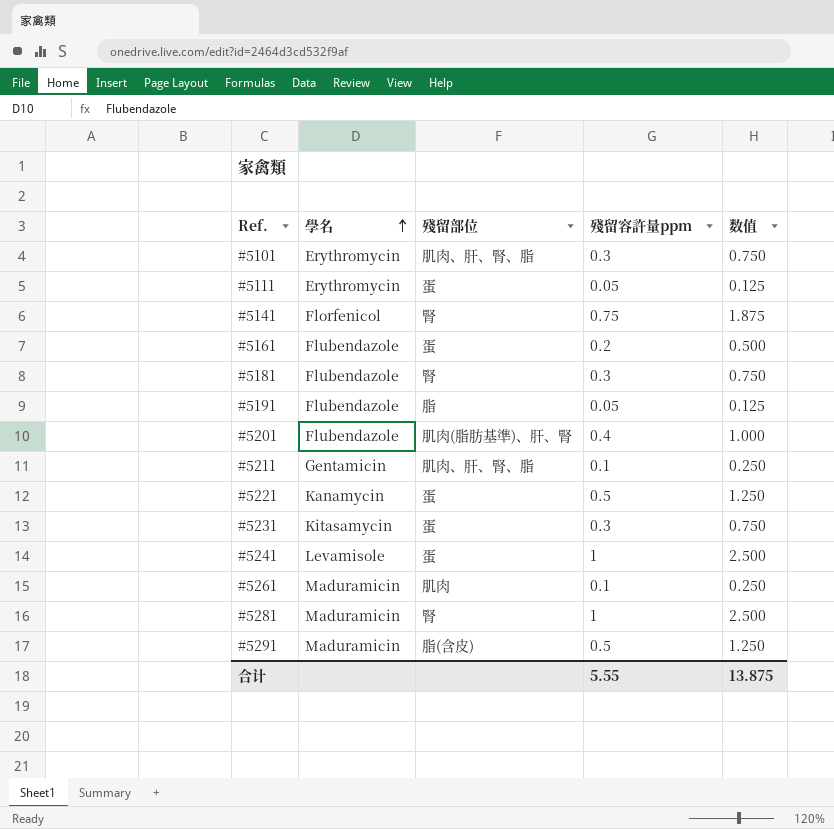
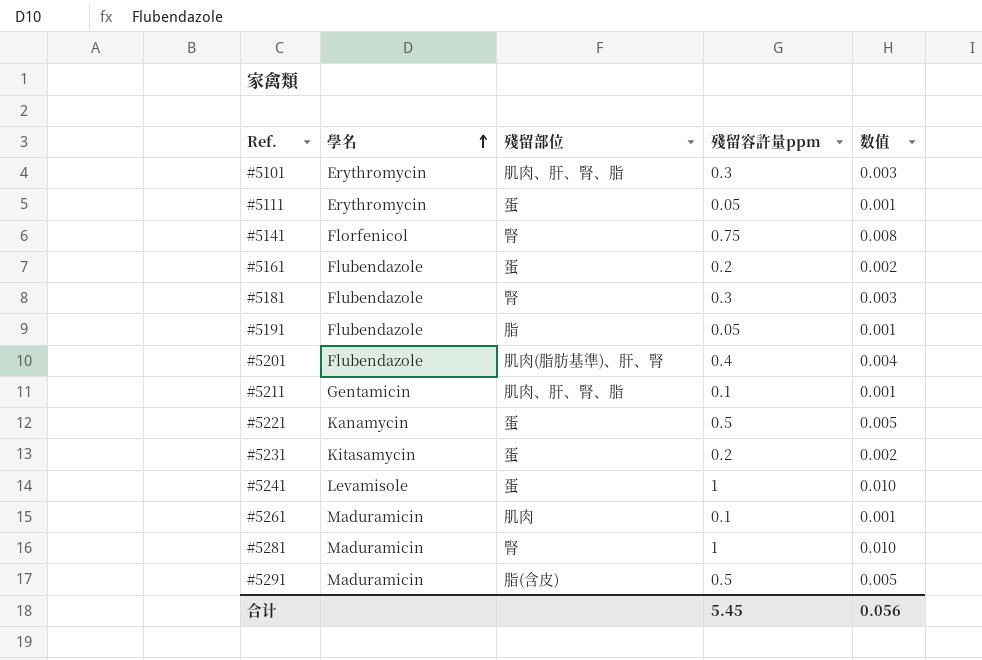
column 数值 | formula: [殘留容許量ppm] * 2.5 -> [殘留容許量ppm] * 0.01
#5231 | 殘留容許量ppm: 0.3 -> 0.2
合计 | 殘留容許量ppm: 5.55 -> 5.45
合计 | 数值: 13.875 -> 0.056

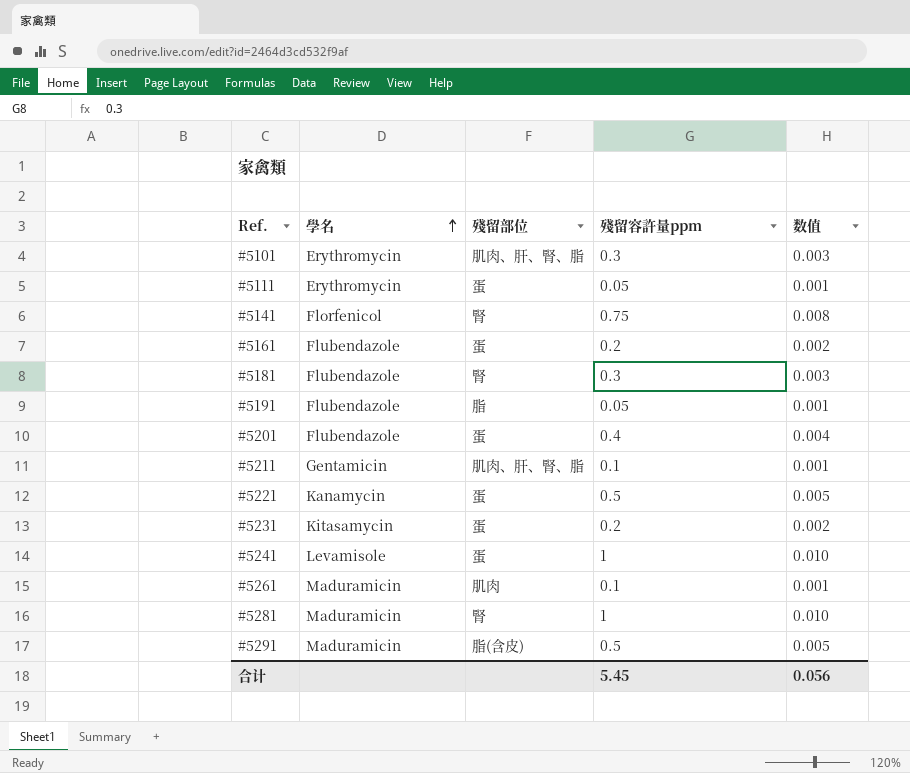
#5201 | 殘留部位: 肌肉(脂肪基準)、肝、腎 -> 蛋

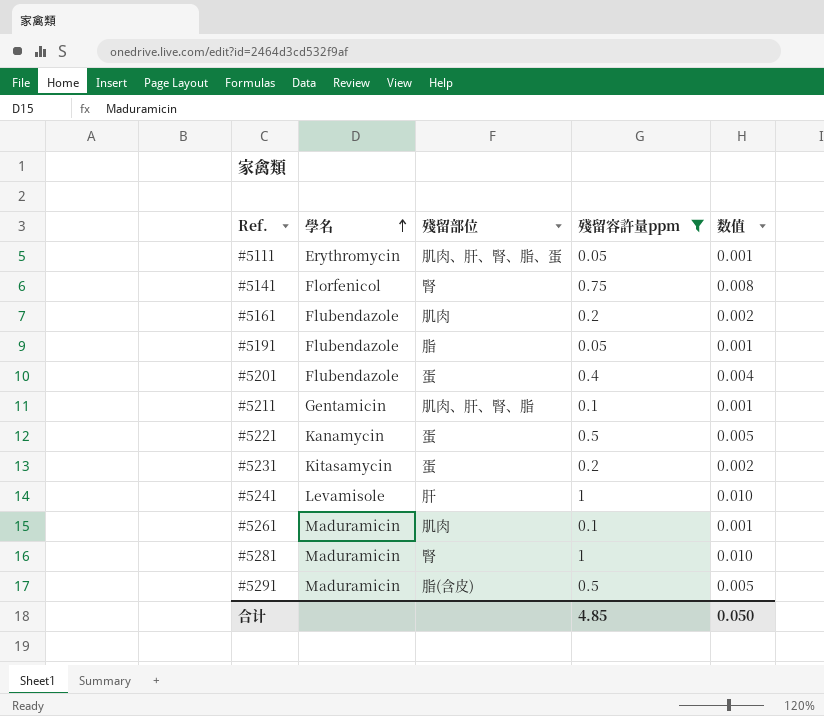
filter: none -> 殘留容許量ppm != 0.3
#5111 | 殘留部位: 蛋 -> 肌肉、肝、腎、脂、蛋
#5161 | 殘留部位: 蛋 -> 肌肉
#5241 | 殘留部位: 蛋 -> 肝
合计 | 殘留容許量ppm: 5.45 -> 4.85
合计 | 数值: 0.056 -> 0.050

